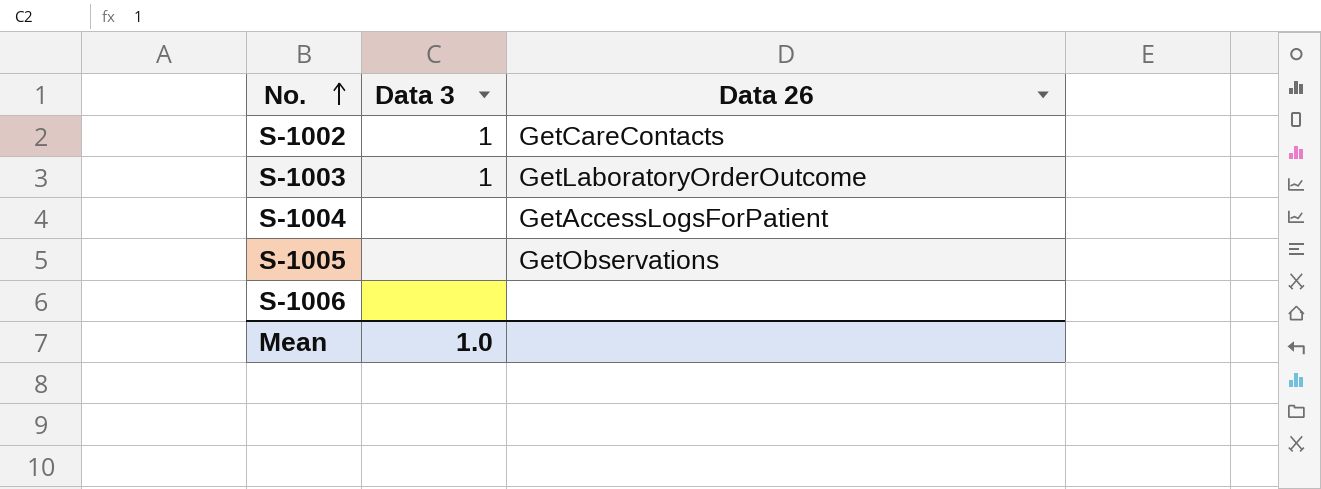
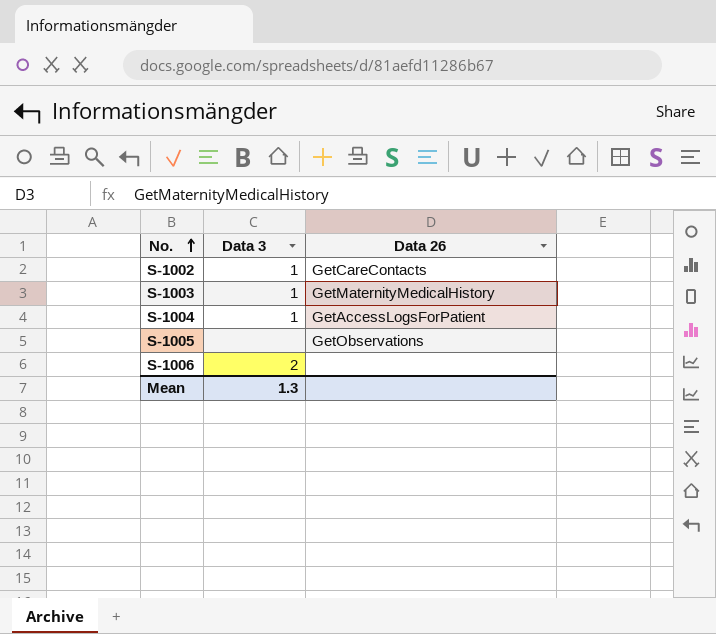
S-1003 | Data 26: GetLaboratoryOrderOutcome -> GetMaternityMedicalHistory
S-1004 | Data 3: none -> 1
S-1006 | Data 3: none -> 2
Mean | Data 3: 1.0 -> 1.3

